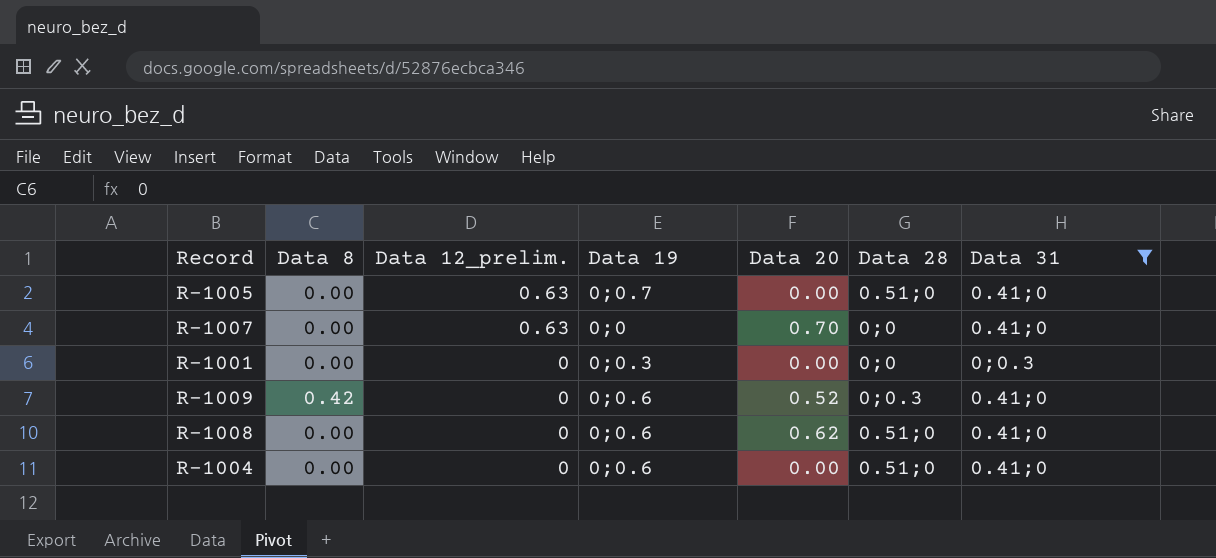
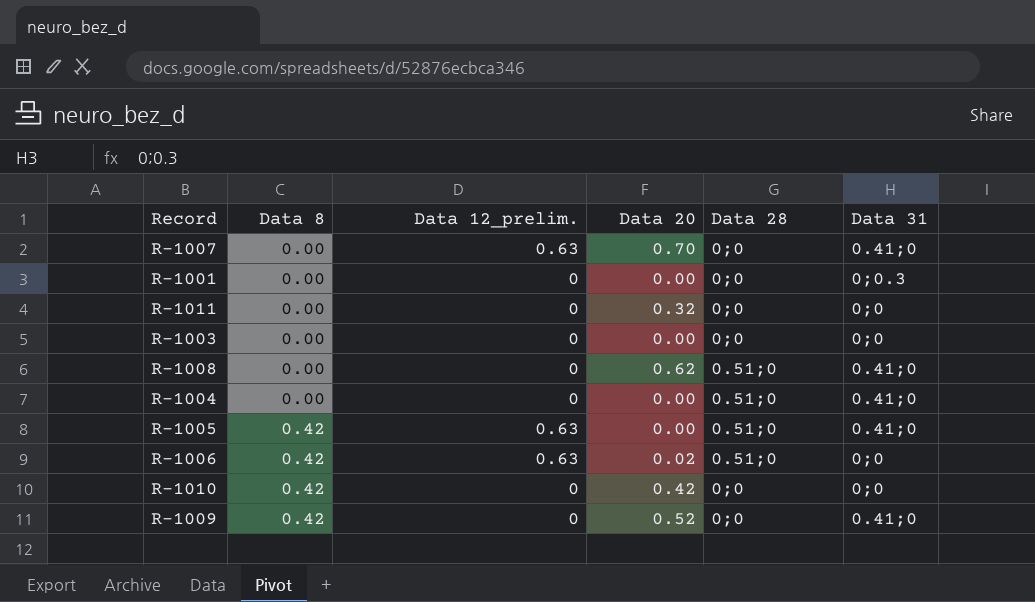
filter: Data 31 != 0;0 -> none
row order: Data 12_prelim. descending -> Data 8 ascending
column Data 19 | position: 4 -> none
R-1005 | Data 8: 0.00 -> 0.42
R-1009 | Data 28: 0;0.3 -> 0;0

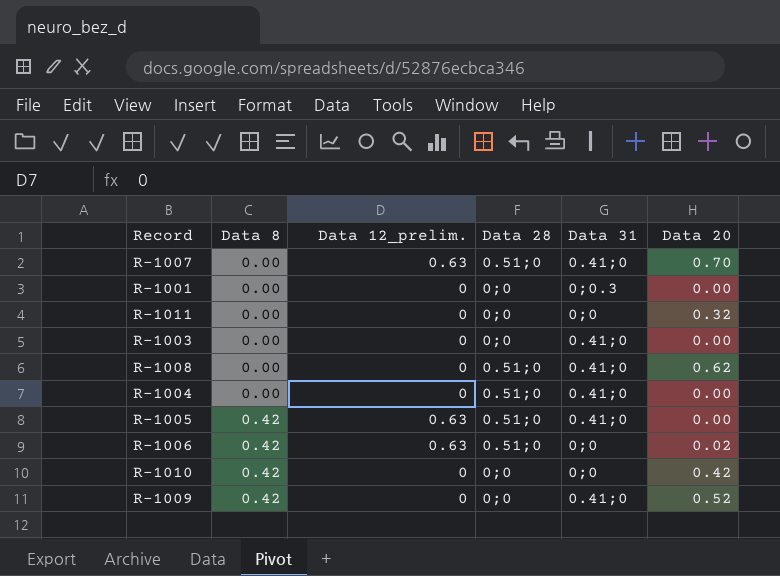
column Data 20 | position: 4 -> 6
R-1007 | Data 28: 0;0 -> 0.51;0
R-1003 | Data 31: 0;0 -> 0.41;0

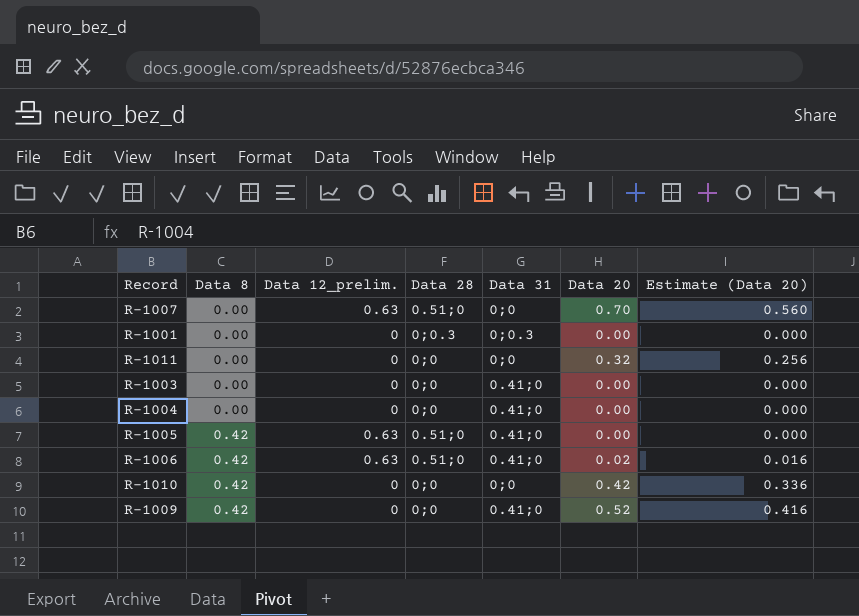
column Estimate (Data 20) | formula: none -> [Data 20] * 0.8
row R-1008: 0.00 | 0 | 0.51;0 | 0.41;0 | 0.62 -> none
R-1007 | Data 31: 0.41;0 -> 0;0
R-1001 | Data 28: 0;0 -> 0;0.3
R-1004 | Data 28: 0.51;0 -> 0;0
R-1006 | Data 31: 0;0 -> 0.41;0

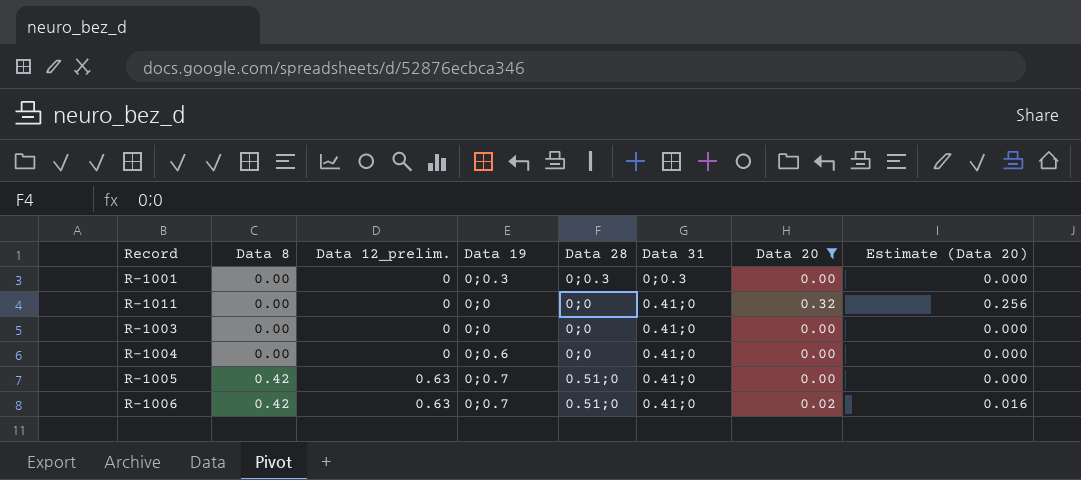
filter: none -> Data 20 <= 0.32
column Data 19 | position: none -> 4
R-1011 | Data 31: 0;0 -> 0.41;0

